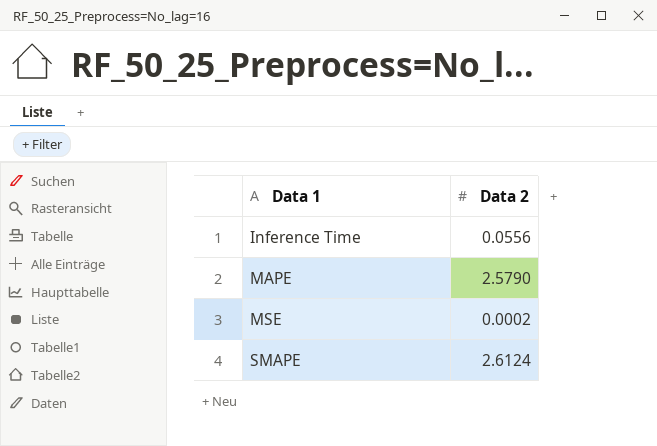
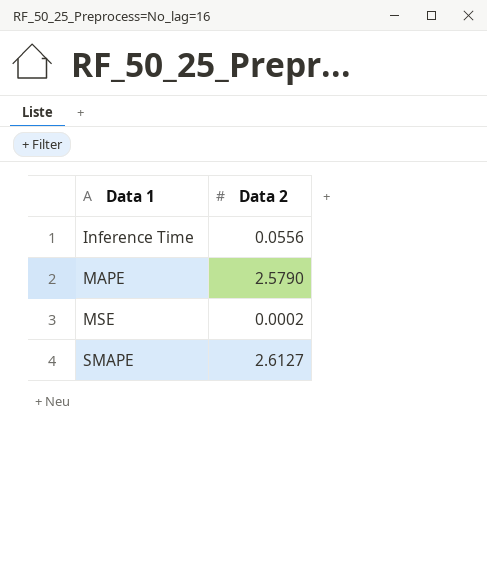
SMAPE | Data 2: 2.6124 -> 2.6127

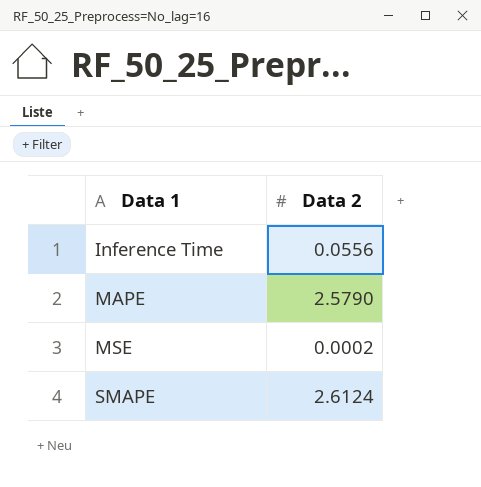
SMAPE | Data 2: 2.6127 -> 2.6124

